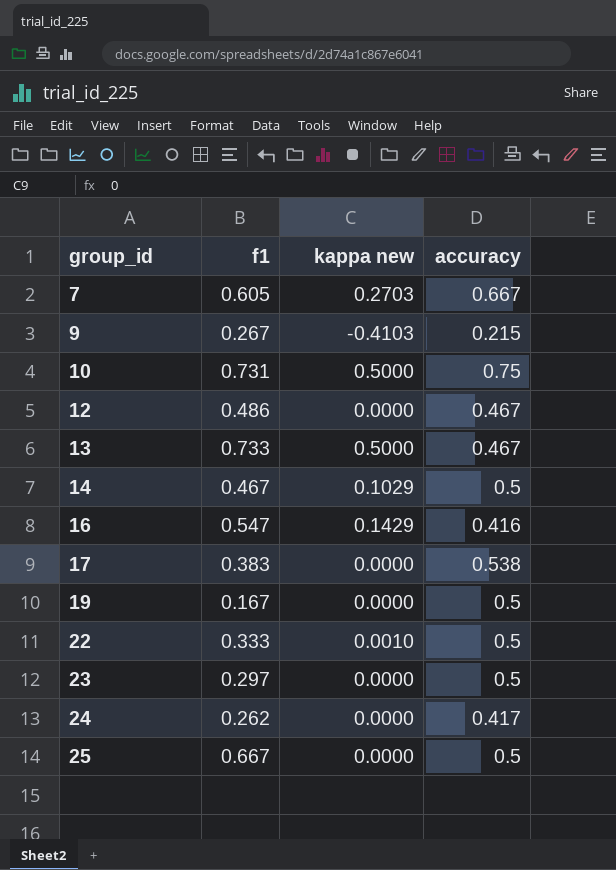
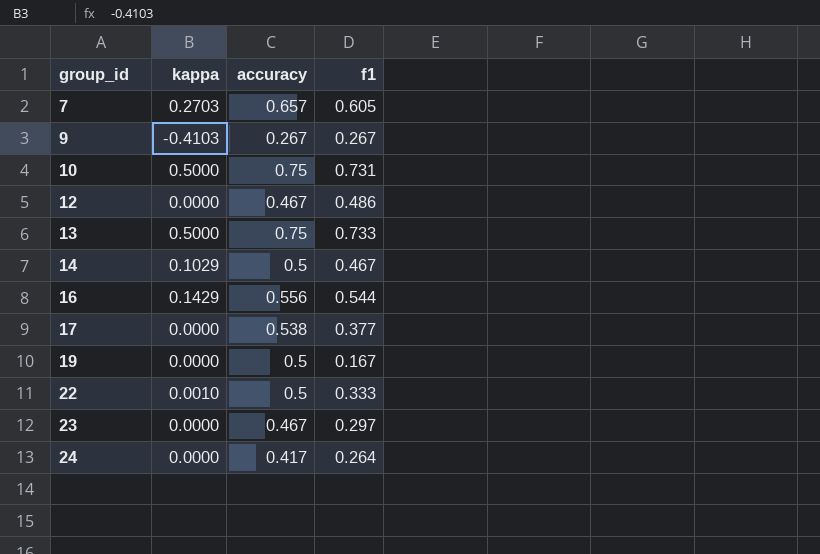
column name: kappa new -> kappa
column f1 | position: 2 -> 4
row 25: 0.667 | 0.0000 | 0.5 -> none
7 | accuracy: 0.667 -> 0.657
9 | accuracy: 0.215 -> 0.267
13 | accuracy: 0.467 -> 0.75
16 | accuracy: 0.416 -> 0.556
16 | f1: 0.547 -> 0.544
17 | f1: 0.383 -> 0.377
23 | accuracy: 0.5 -> 0.467
24 | f1: 0.262 -> 0.264

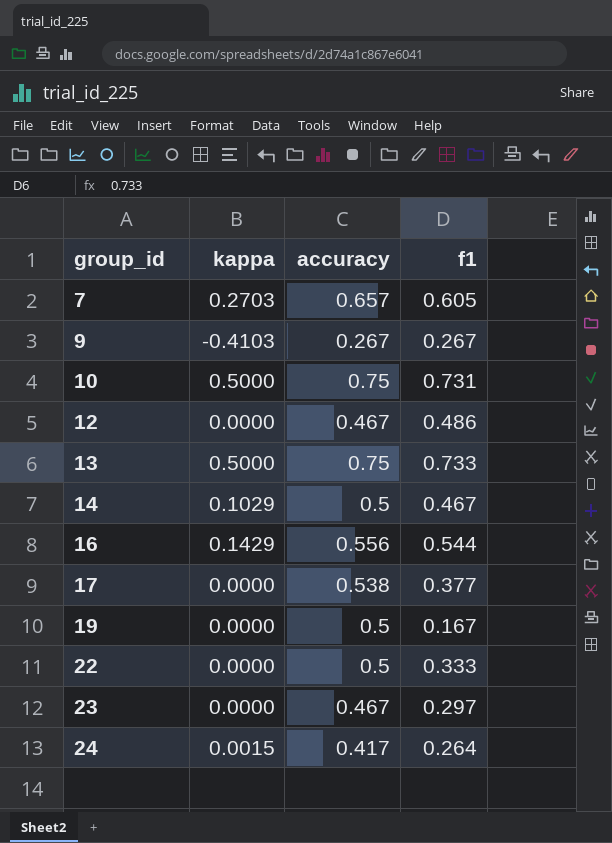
22 | kappa: 0.0010 -> 0.0000
24 | kappa: 0.0000 -> 0.0015

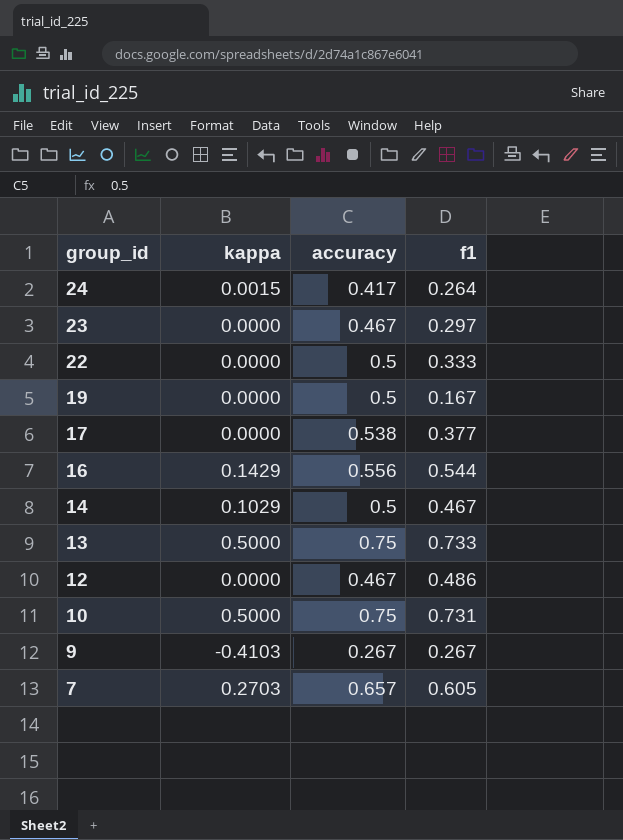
row order: group_id ascending -> group_id descending

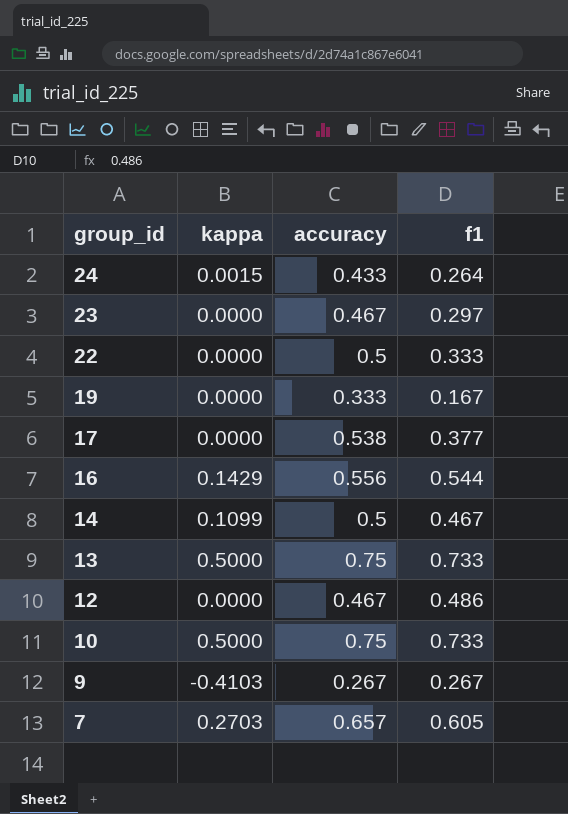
24 | accuracy: 0.417 -> 0.433
19 | accuracy: 0.5 -> 0.333
14 | kappa: 0.1029 -> 0.1099
10 | f1: 0.731 -> 0.733

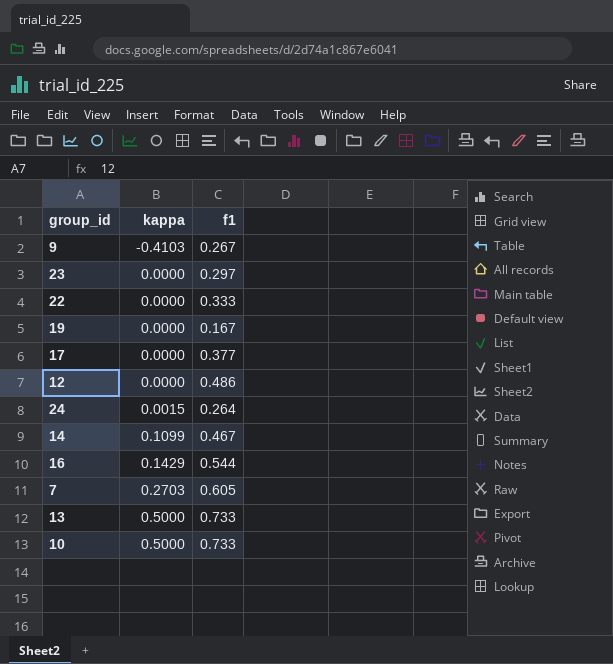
row order: group_id descending -> kappa ascending
column accuracy | position: 3 -> none

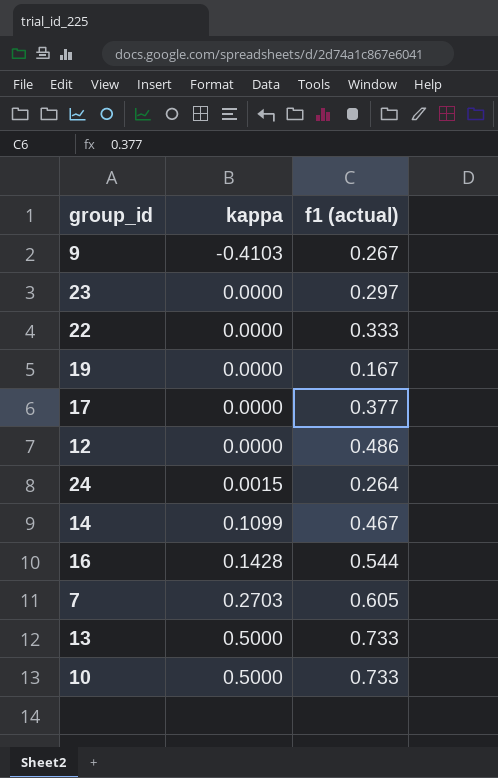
column name: f1 -> f1 (actual)
16 | kappa: 0.1429 -> 0.1428

